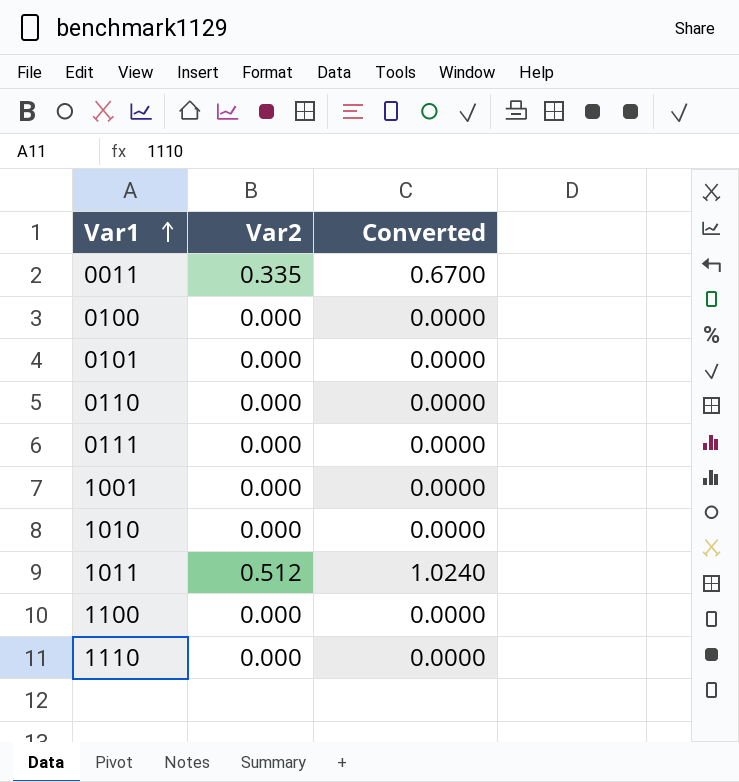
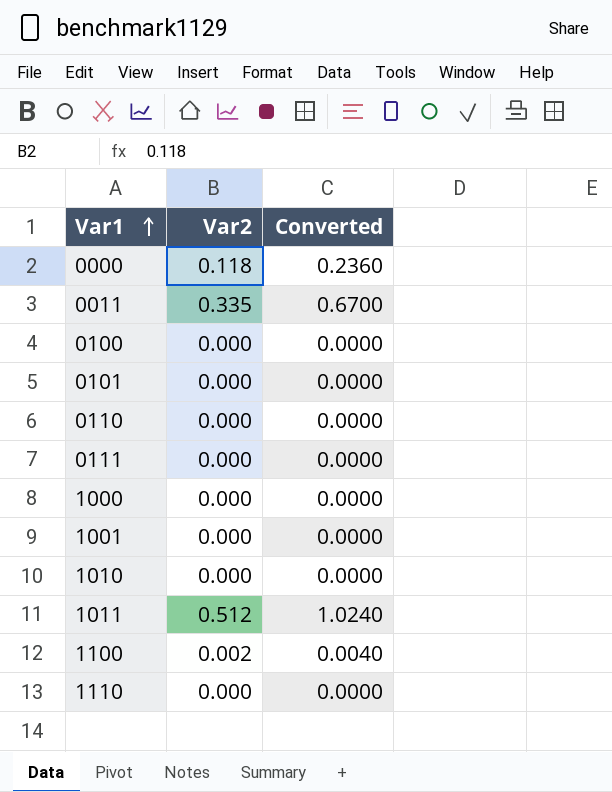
row 0000: none -> 0.118 | 0.2360
row 1000: none -> 0.000 | 0.0000
1100 | Var2: 0.000 -> 0.002
1100 | Converted: 0.0000 -> 0.0040

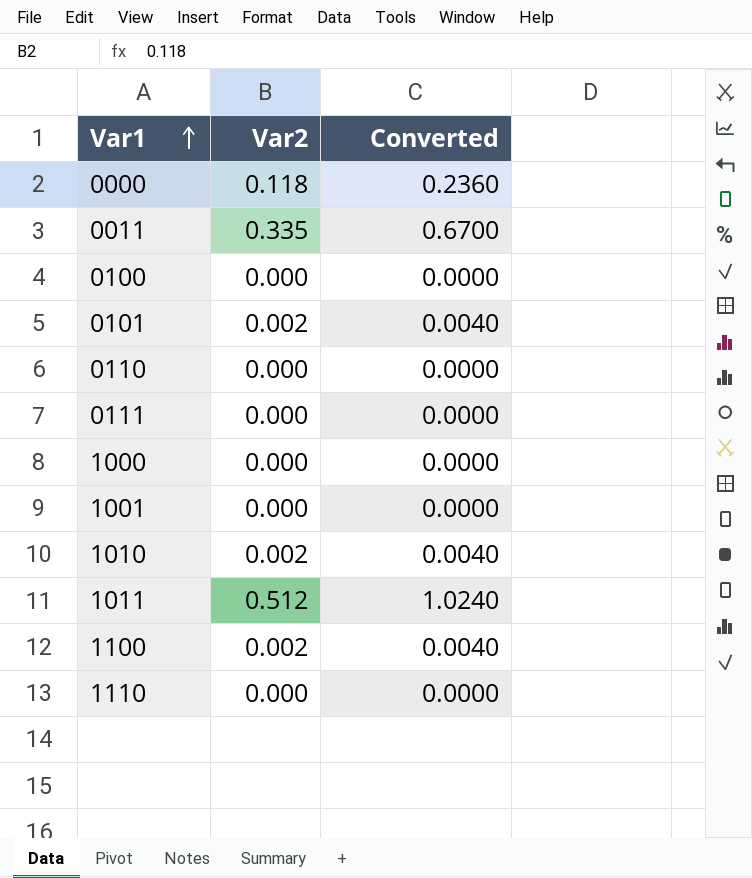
0101 | Var2: 0.000 -> 0.002
0101 | Converted: 0.0000 -> 0.0040
1010 | Var2: 0.000 -> 0.002
1010 | Converted: 0.0000 -> 0.0040

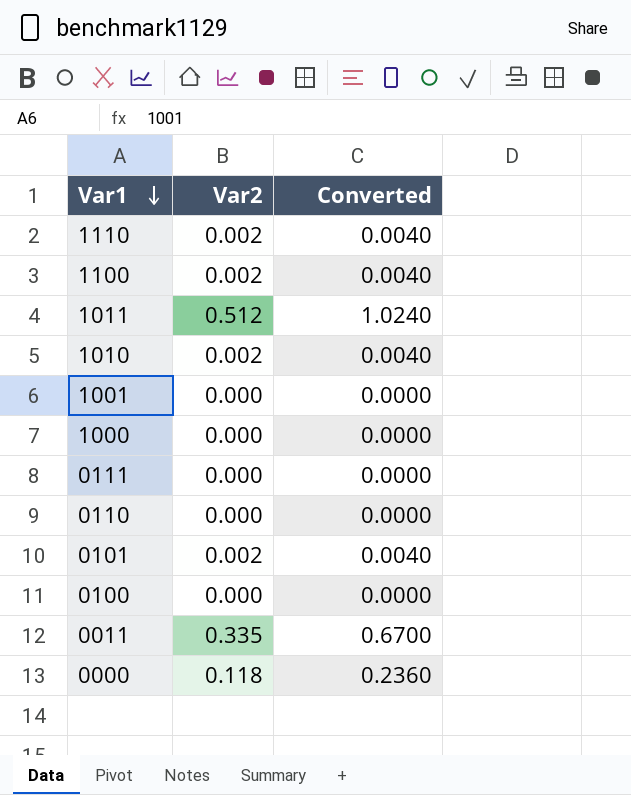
row order: Var1 ascending -> Var1 descending
1110 | Var2: 0.000 -> 0.002
1110 | Converted: 0.0000 -> 0.0040

